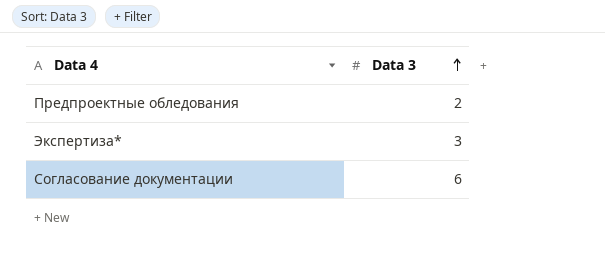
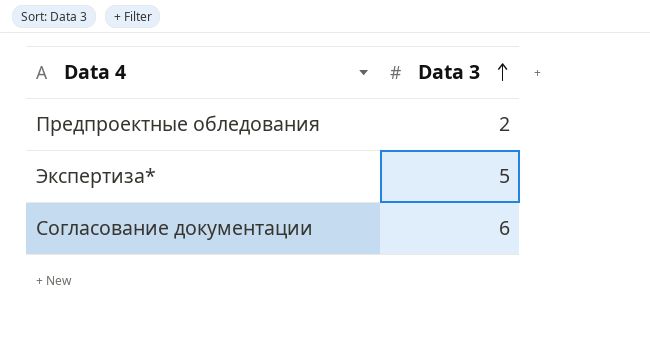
Экспертиза* | Data 3: 3 -> 5

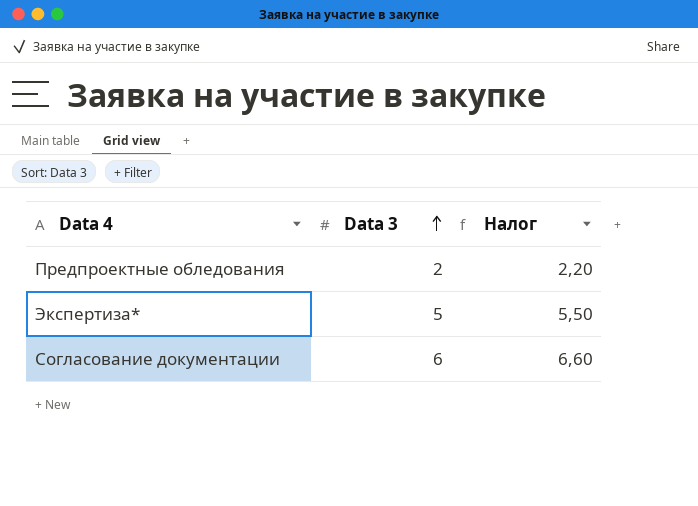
column Налог | formula: none -> [Data 3] * 1,1

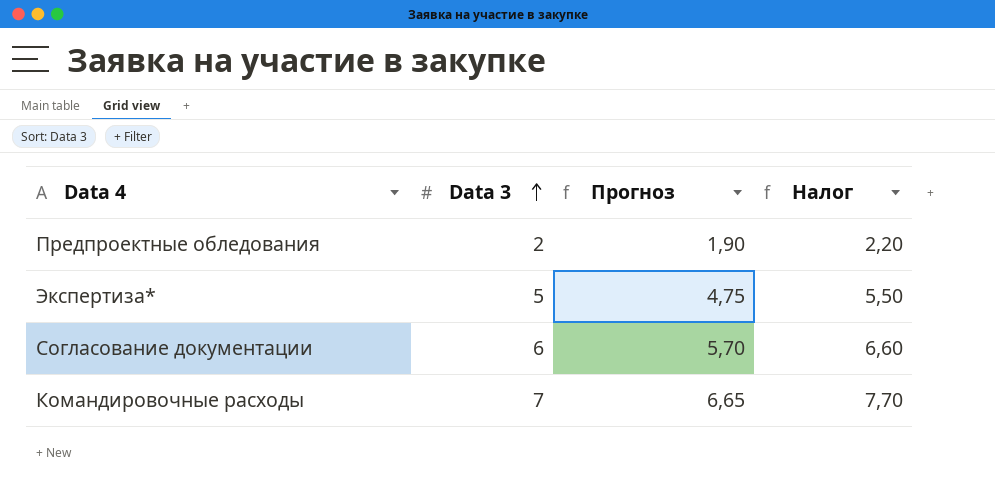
column Прогноз | formula: none -> [Data 3] * 0,95
row Командировочные расходы: none -> 7 | 6,65 | 7,70

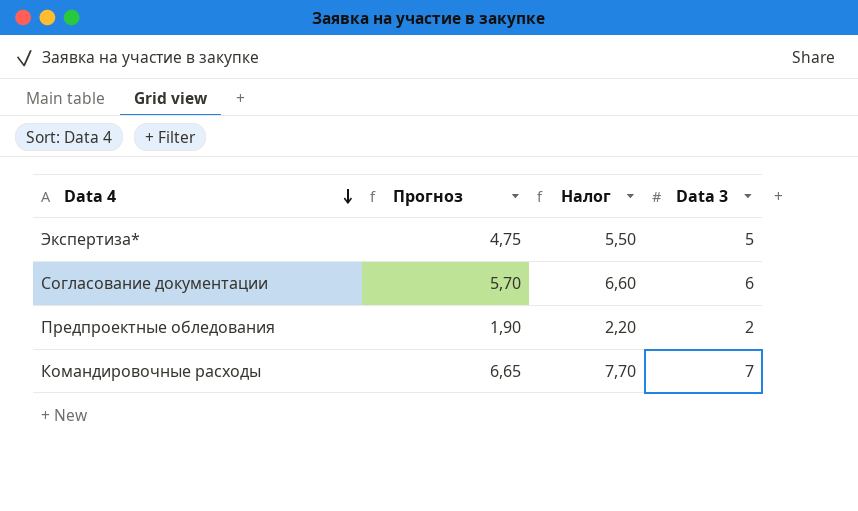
row order: Data 3 ascending -> Data 4 descending
column Data 3 | position: 2 -> 4

